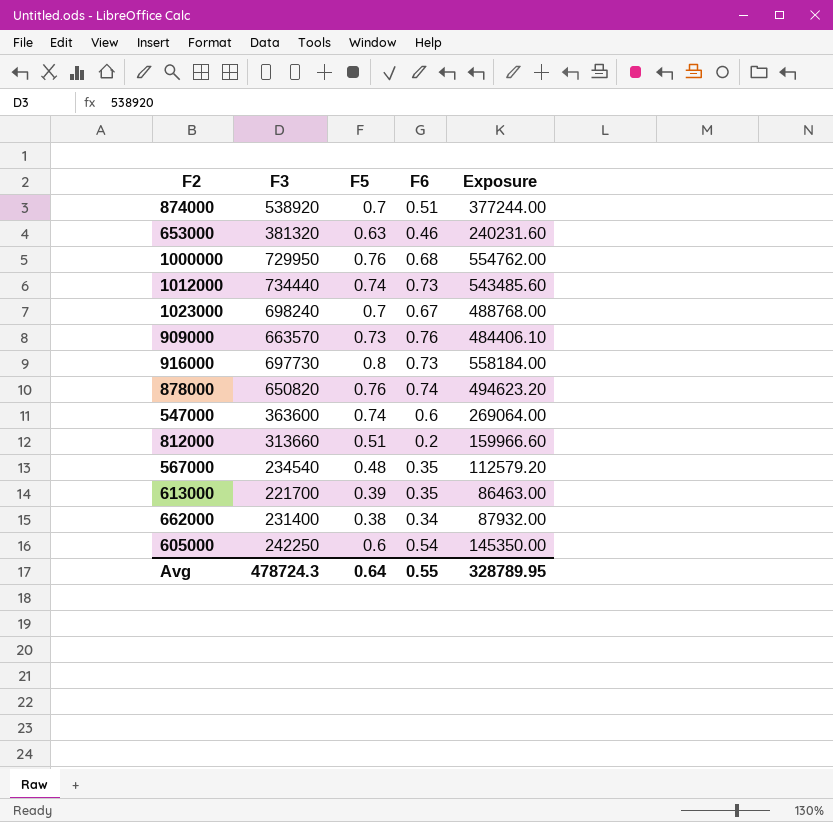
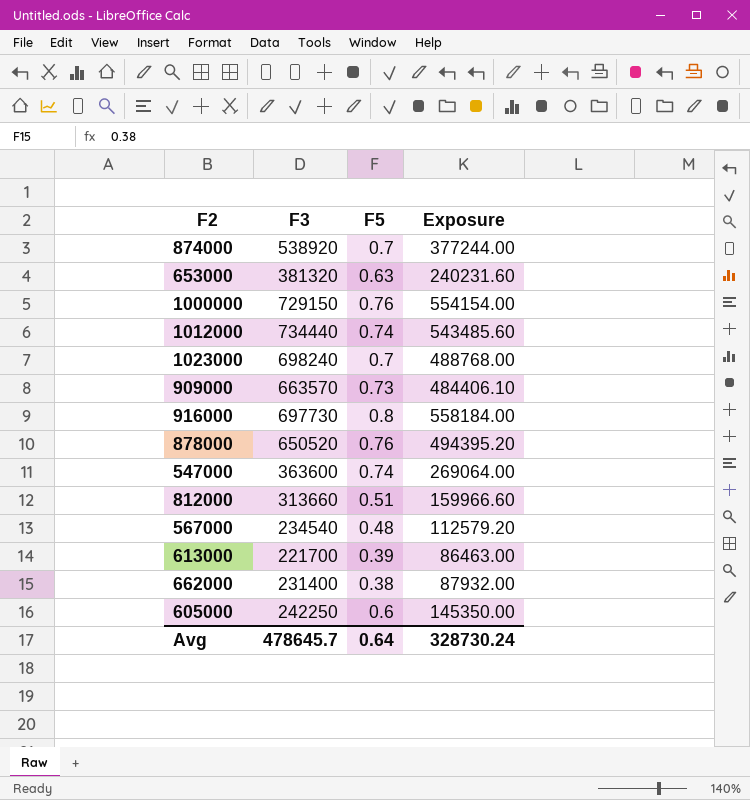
column F6 | position: 4 -> none
1000000 | F3: 729950 -> 729150
1000000 | Exposure: 554762.00 -> 554154.00
878000 | F3: 650820 -> 650520
878000 | Exposure: 494623.20 -> 494395.20
Avg | F3: 478724.3 -> 478645.7
Avg | Exposure: 328789.95 -> 328730.24

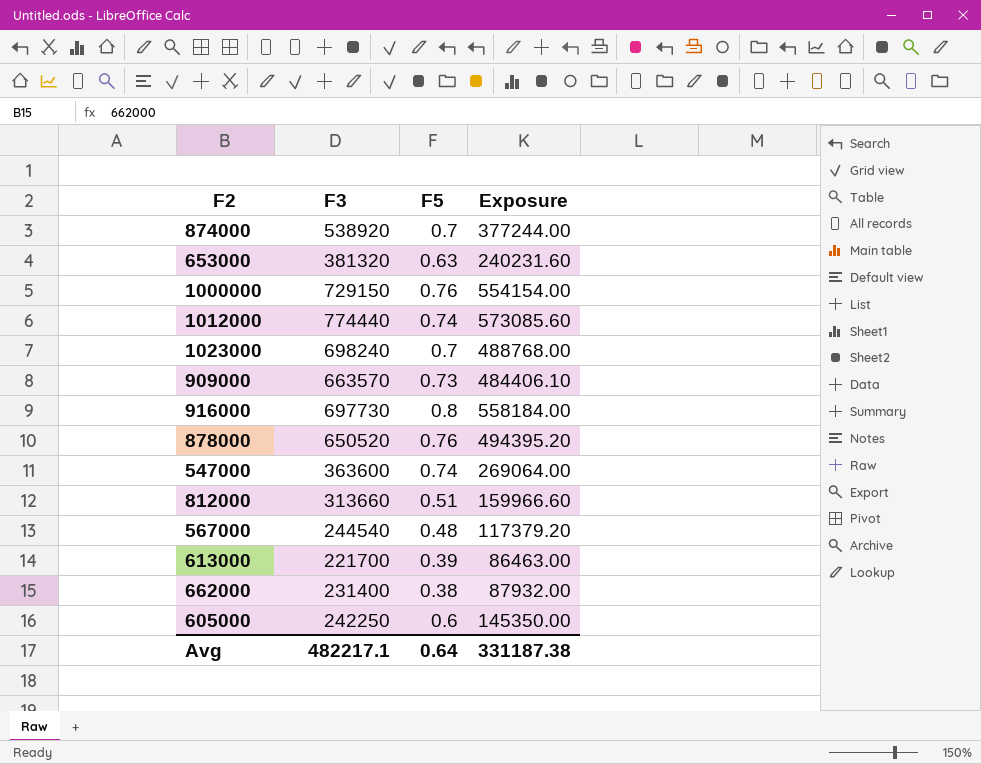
1012000 | F3: 734440 -> 774440
1012000 | Exposure: 543485.60 -> 573085.60
567000 | F3: 234540 -> 244540
567000 | Exposure: 112579.20 -> 117379.20
Avg | F3: 478645.7 -> 482217.1
Avg | Exposure: 328730.24 -> 331187.38

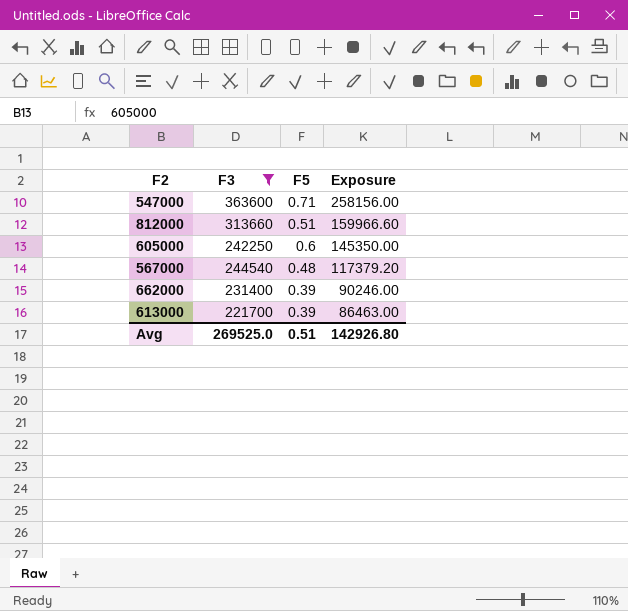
filter: none -> F3 <= 363600
row order: none -> Exposure descending
547000 | F5: 0.74 -> 0.71
547000 | Exposure: 269064.00 -> 258156.00
662000 | F5: 0.38 -> 0.39
662000 | Exposure: 87932.00 -> 90246.00
Avg | F3: 482217.1 -> 269525.0
Avg | F5: 0.64 -> 0.51
Avg | Exposure: 331187.38 -> 142926.80

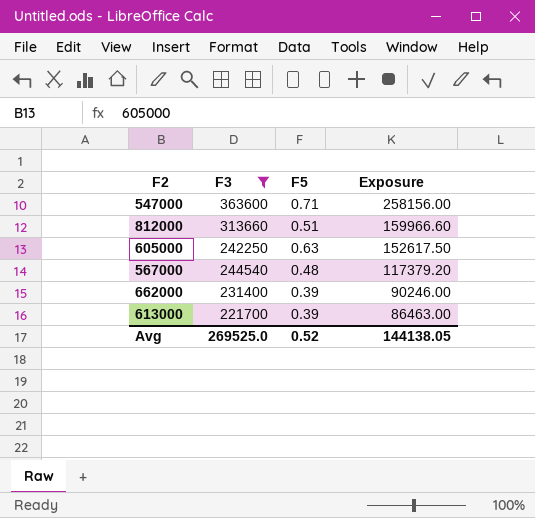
605000 | F5: 0.6 -> 0.63
605000 | Exposure: 145350.00 -> 152617.50
Avg | F5: 0.51 -> 0.52
Avg | Exposure: 142926.80 -> 144138.05

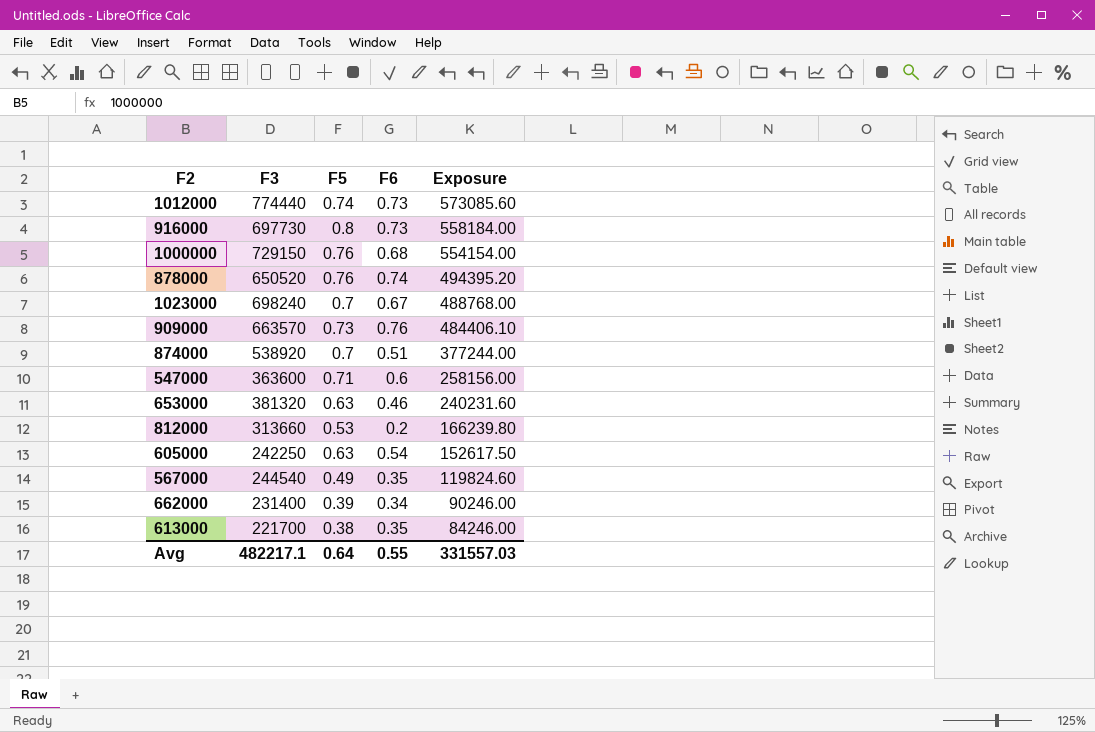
filter: F3 <= 363600 -> none
column F6 | position: none -> 4
812000 | F5: 0.51 -> 0.53
812000 | Exposure: 159966.60 -> 166239.80
567000 | F5: 0.48 -> 0.49
567000 | Exposure: 117379.20 -> 119824.60
613000 | F5: 0.39 -> 0.38
613000 | Exposure: 86463.00 -> 84246.00
Avg | F3: 269525.0 -> 482217.1
Avg | F5: 0.52 -> 0.64
Avg | Exposure: 144138.05 -> 331557.03

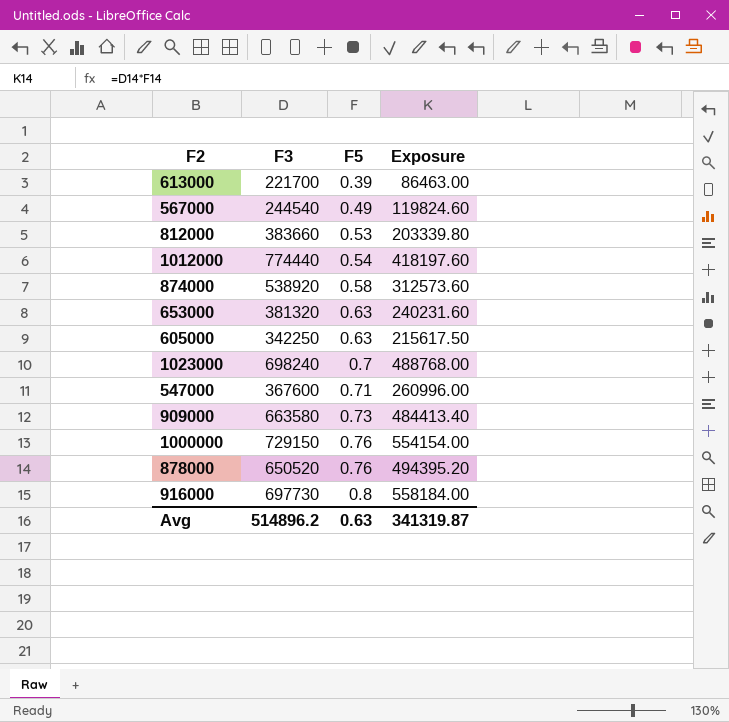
row order: Exposure descending -> F5 ascending
column F6 | position: 4 -> none
row 662000: 231400 | 0.39 | 0.34 | 90246.00 -> none
613000 | F5: 0.38 -> 0.39
613000 | Exposure: 84246.00 -> 86463.00
812000 | F3: 313660 -> 383660
812000 | Exposure: 166239.80 -> 203339.80
1012000 | F5: 0.74 -> 0.54
1012000 | Exposure: 573085.60 -> 418197.60
874000 | F5: 0.7 -> 0.58
874000 | Exposure: 377244.00 -> 312573.60
605000 | F3: 242250 -> 342250
605000 | Exposure: 152617.50 -> 215617.50
547000 | F3: 363600 -> 367600
547000 | Exposure: 258156.00 -> 260996.00
909000 | F3: 663570 -> 663580
909000 | Exposure: 484406.10 -> 484413.40
Avg | F3: 482217.1 -> 514896.2
Avg | F5: 0.64 -> 0.63
Avg | Exposure: 331557.03 -> 341319.87

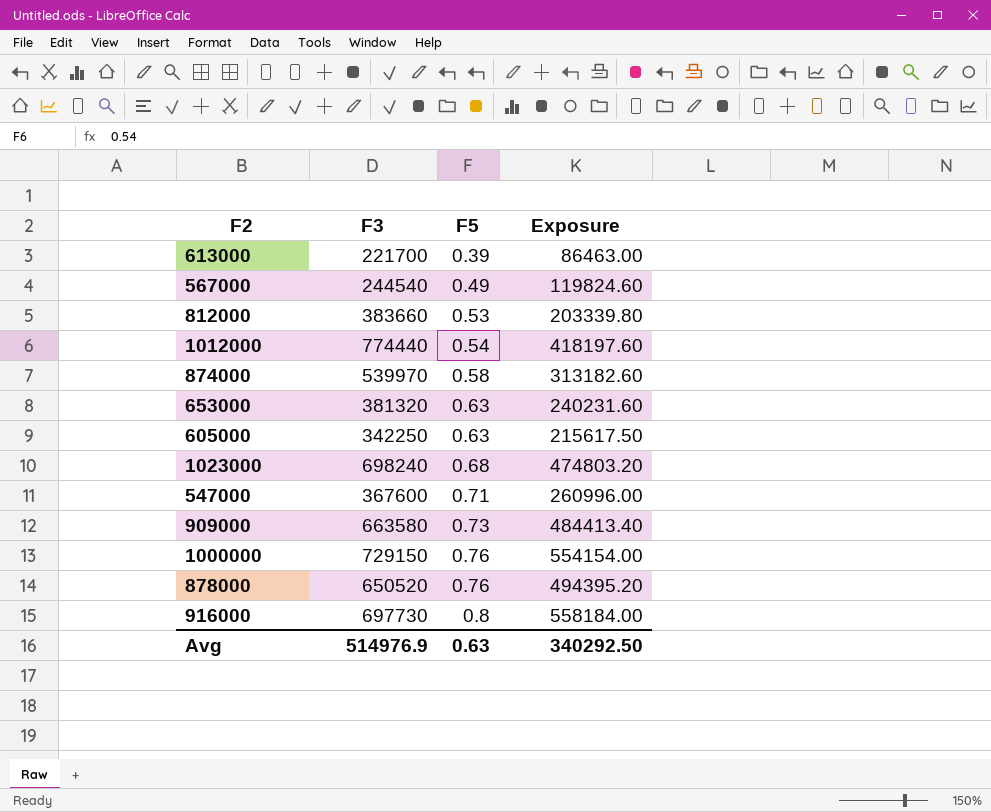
874000 | F3: 538920 -> 539970
874000 | Exposure: 312573.60 -> 313182.60
1023000 | F5: 0.7 -> 0.68
1023000 | Exposure: 488768.00 -> 474803.20
Avg | F3: 514896.2 -> 514976.9
Avg | Exposure: 341319.87 -> 340292.50

